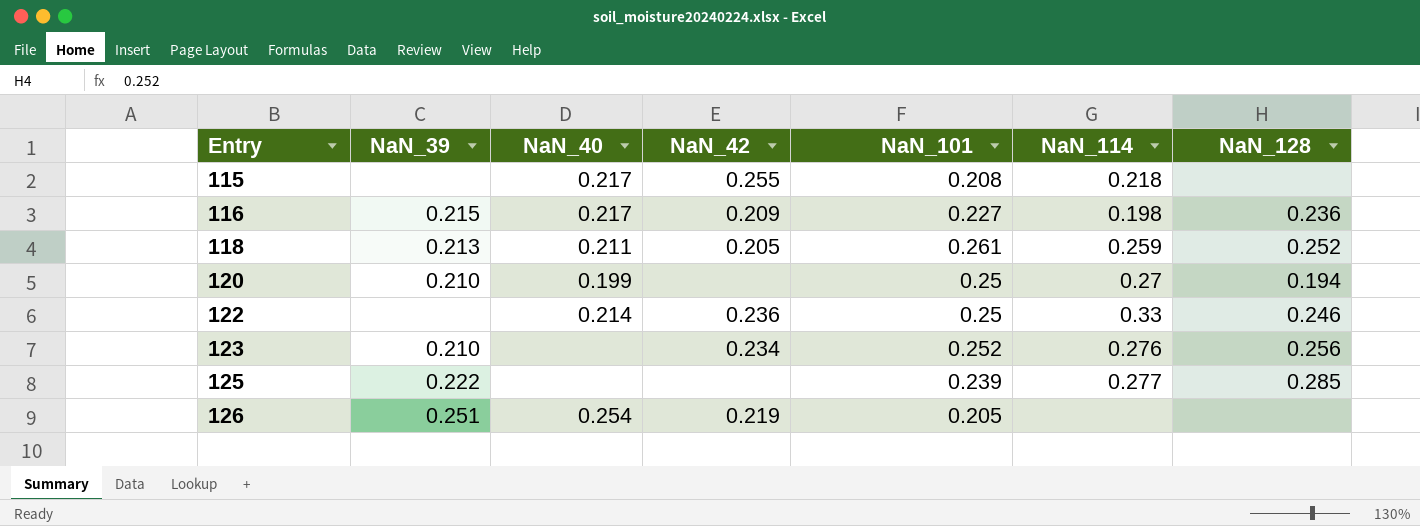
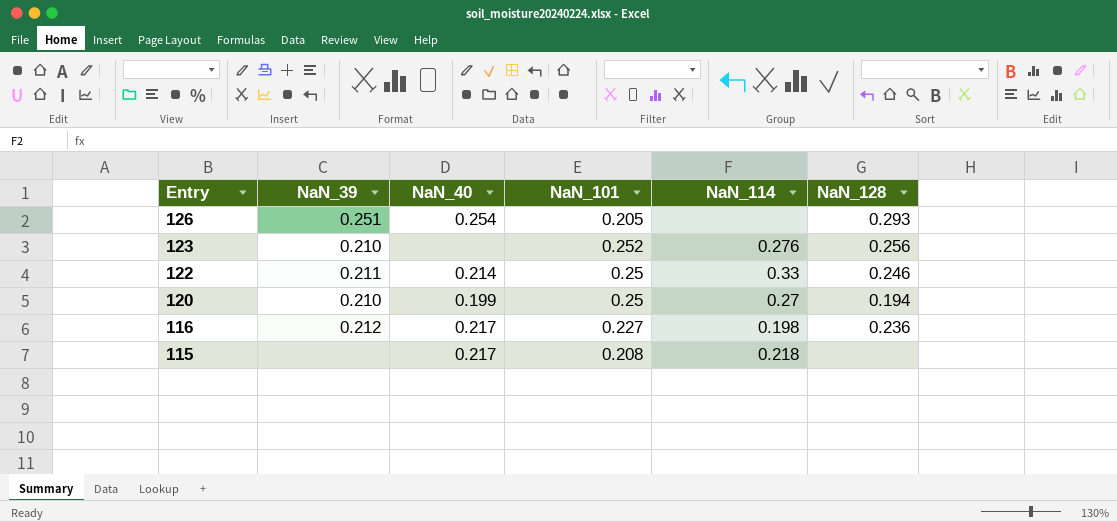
row order: Entry ascending -> Entry descending
column NaN_42 | position: 4 -> none
row 118: 0.213 | 0.211 | 0.205 | 0.261 | 0.259 | 0.252 -> none
row 125: 0.222 | none | none | 0.239 | 0.277 | 0.285 -> none
126 | NaN_128: none -> 0.293
122 | NaN_39: none -> 0.211
116 | NaN_39: 0.215 -> 0.212

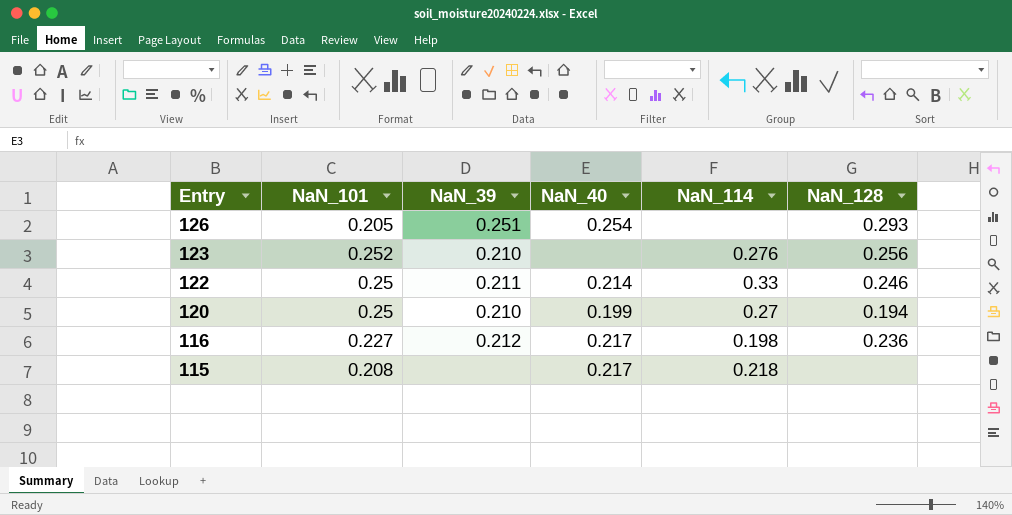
column NaN_101 | position: 4 -> 2

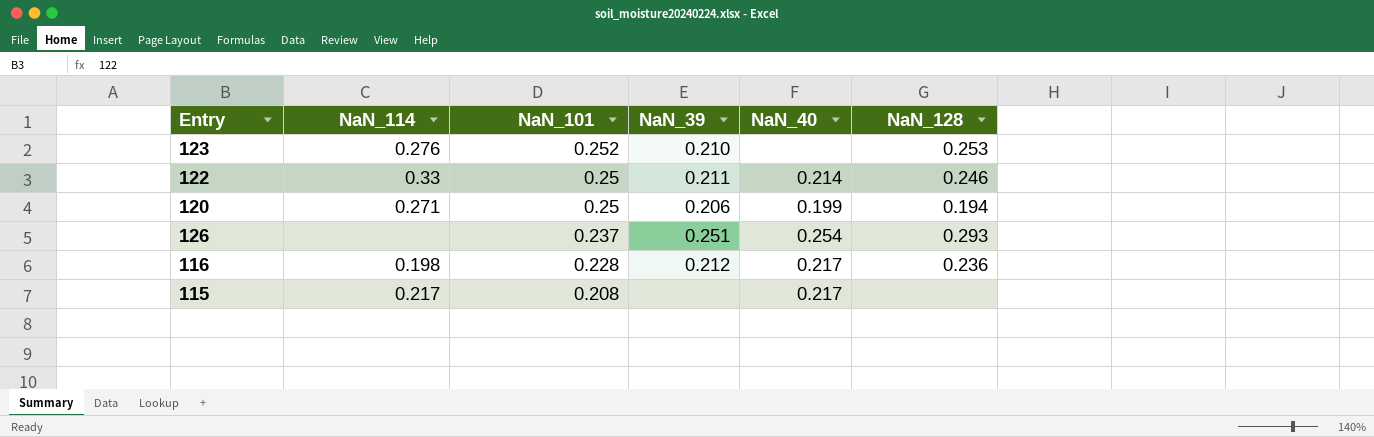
row order: Entry descending -> NaN_101 descending
column NaN_114 | position: 5 -> 2
123 | NaN_128: 0.256 -> 0.253
120 | NaN_114: 0.27 -> 0.271
120 | NaN_39: 0.210 -> 0.206
126 | NaN_101: 0.205 -> 0.237
116 | NaN_101: 0.227 -> 0.228
115 | NaN_114: 0.218 -> 0.217

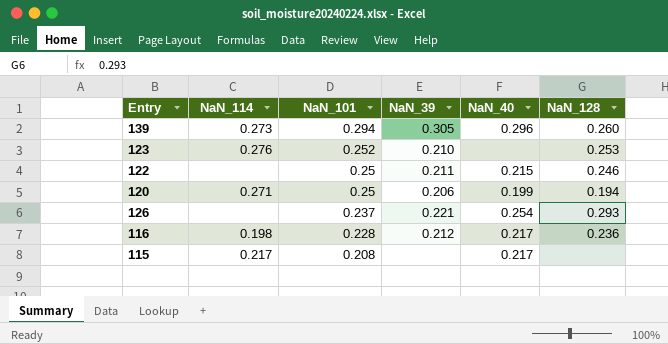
row 139: none -> 0.273 | 0.294 | 0.305 | 0.296 | 0.260
122 | NaN_114: 0.33 -> none
122 | NaN_40: 0.214 -> 0.215
126 | NaN_39: 0.251 -> 0.221

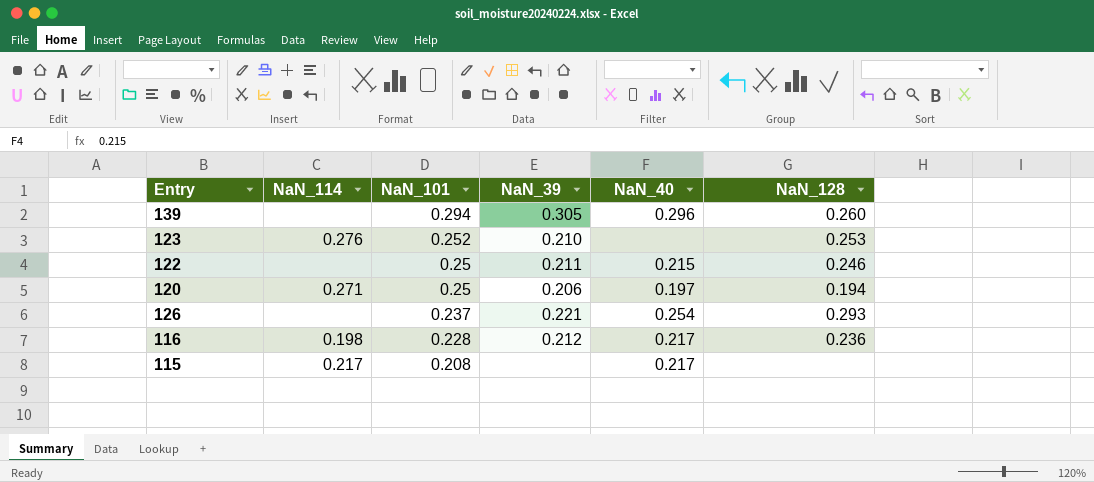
139 | NaN_114: 0.273 -> none
120 | NaN_40: 0.199 -> 0.197

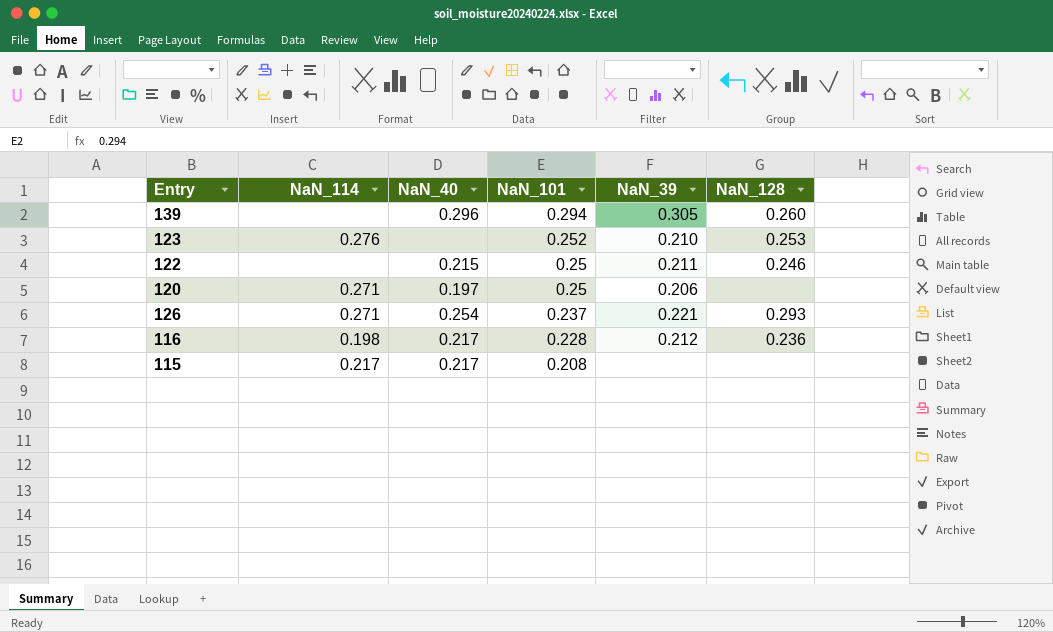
column NaN_40 | position: 5 -> 3
120 | NaN_128: 0.194 -> none
126 | NaN_114: none -> 0.271

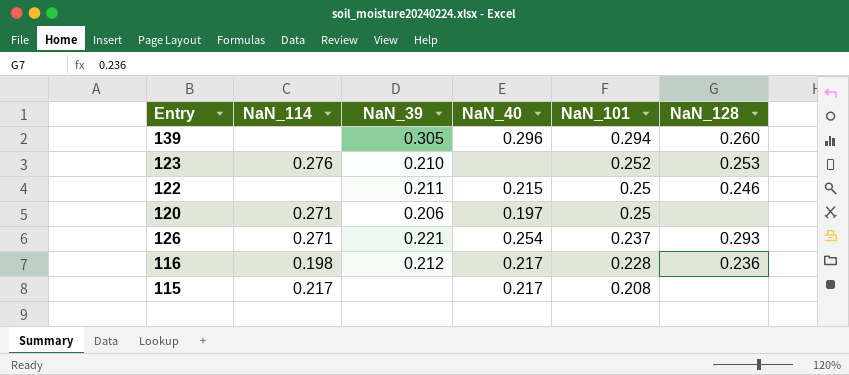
column NaN_39 | position: 5 -> 3

